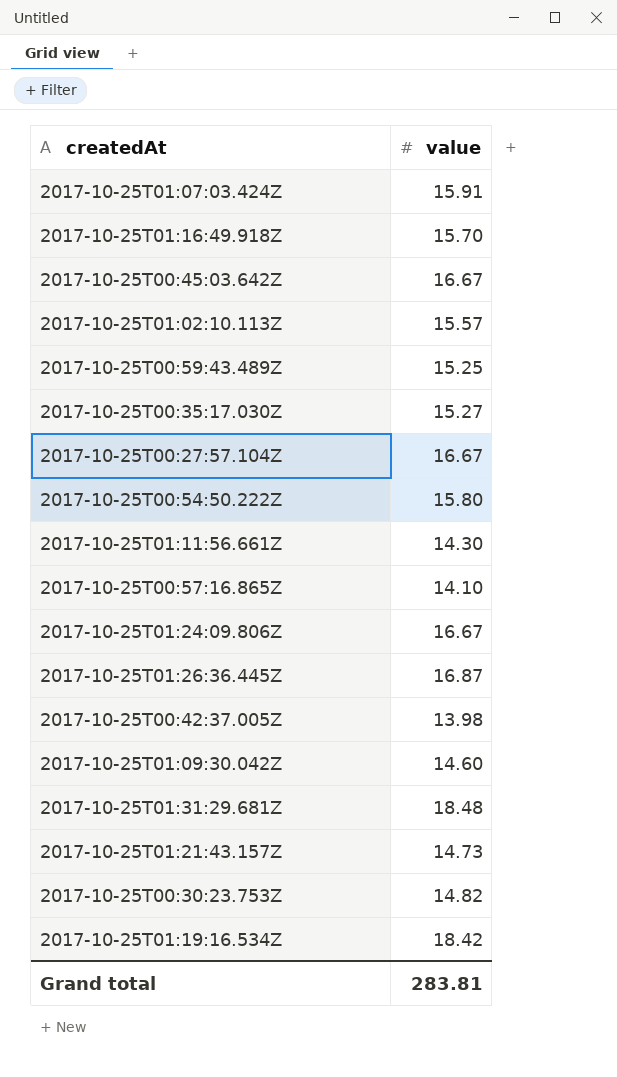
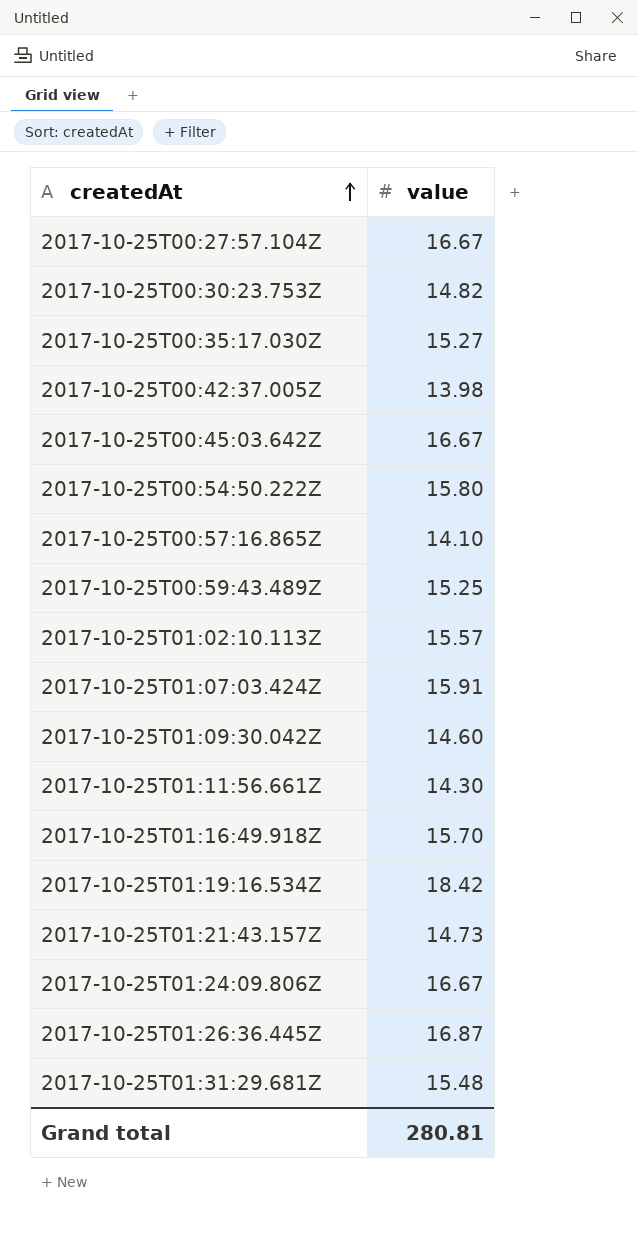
row order: none -> createdAt ascending
2017-10-25T01:31:29.681Z | value: 18.48 -> 15.48
Grand total | value: 283.81 -> 280.81

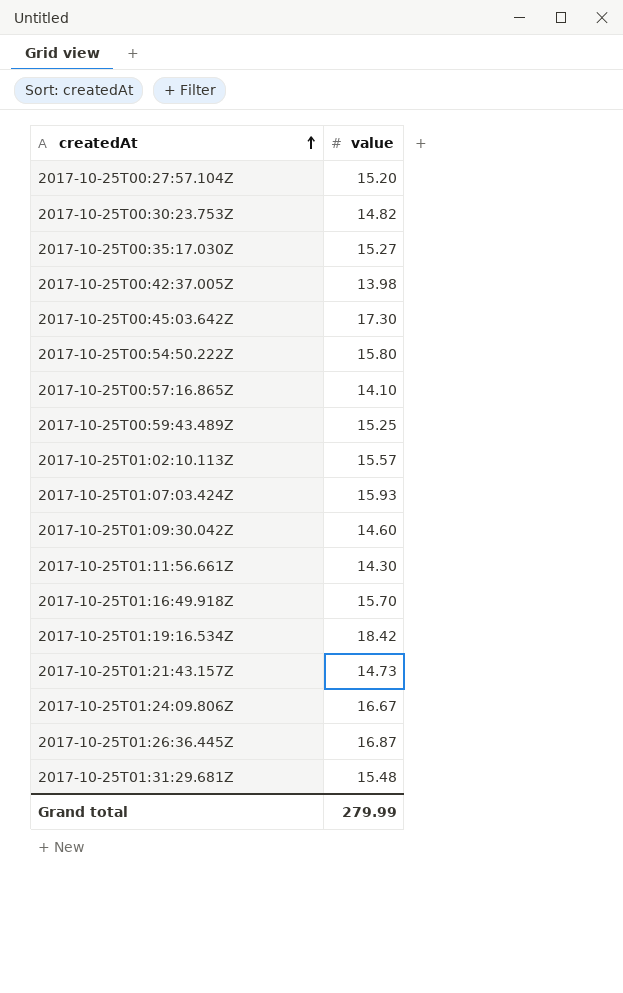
2017-10-25T00:27:57.104Z | value: 16.67 -> 15.20
2017-10-25T00:45:03.642Z | value: 16.67 -> 17.30
2017-10-25T01:07:03.424Z | value: 15.91 -> 15.93
Grand total | value: 280.81 -> 279.99

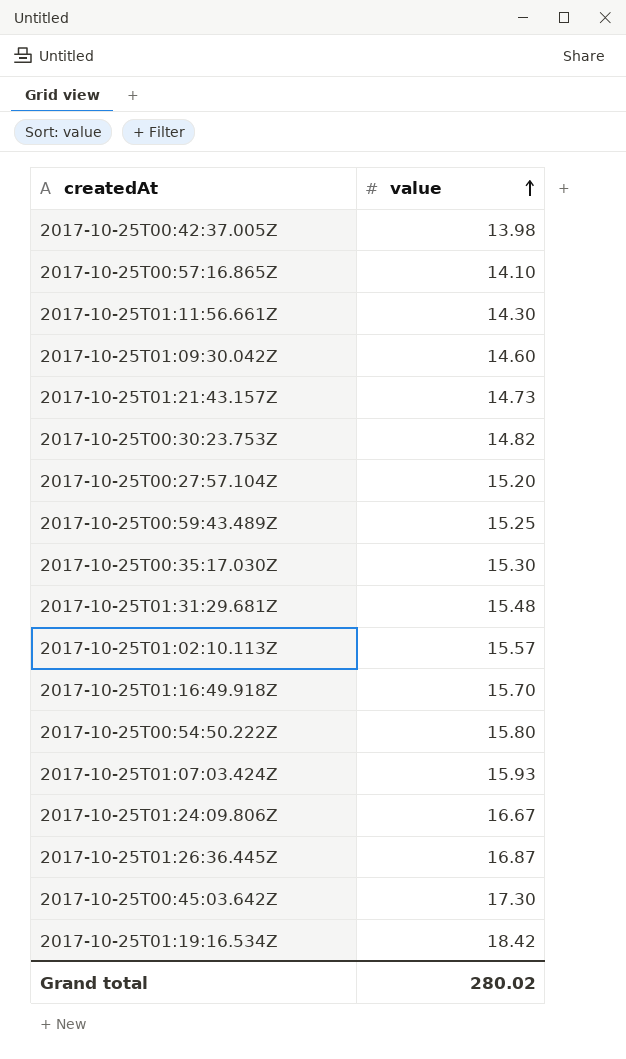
row order: createdAt ascending -> value ascending
2017-10-25T00:35:17.030Z | value: 15.27 -> 15.30
Grand total | value: 279.99 -> 280.02

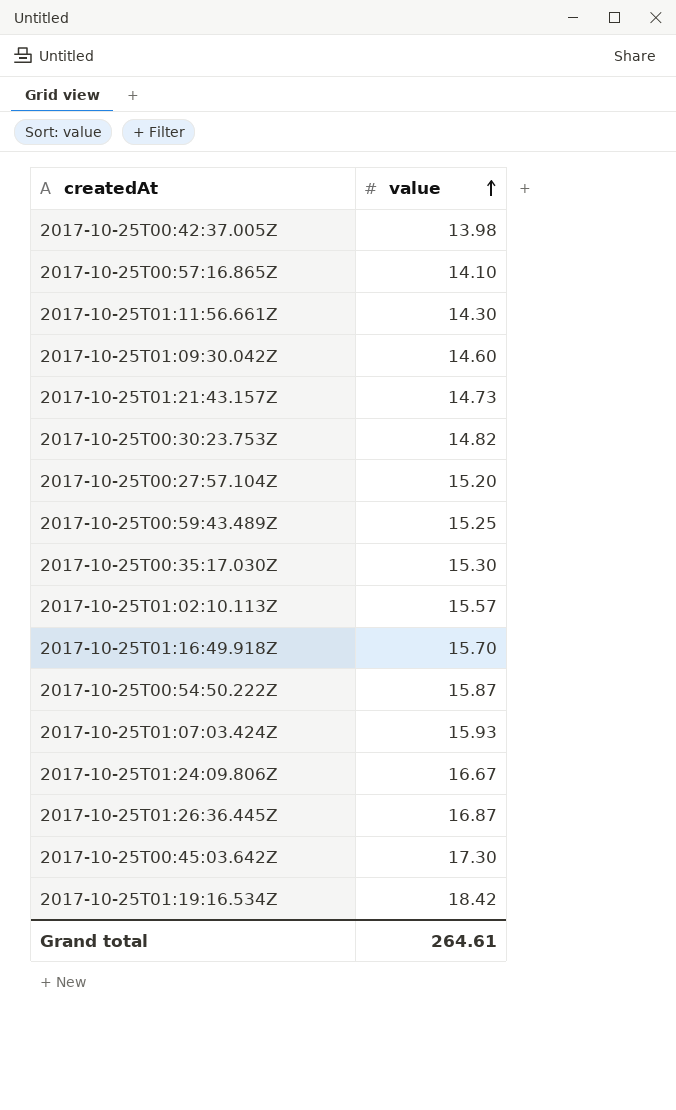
row 2017-10-25T01:31:29.681Z: 15.48 -> none
2017-10-25T00:54:50.222Z | value: 15.80 -> 15.87
Grand total | value: 280.02 -> 264.61

